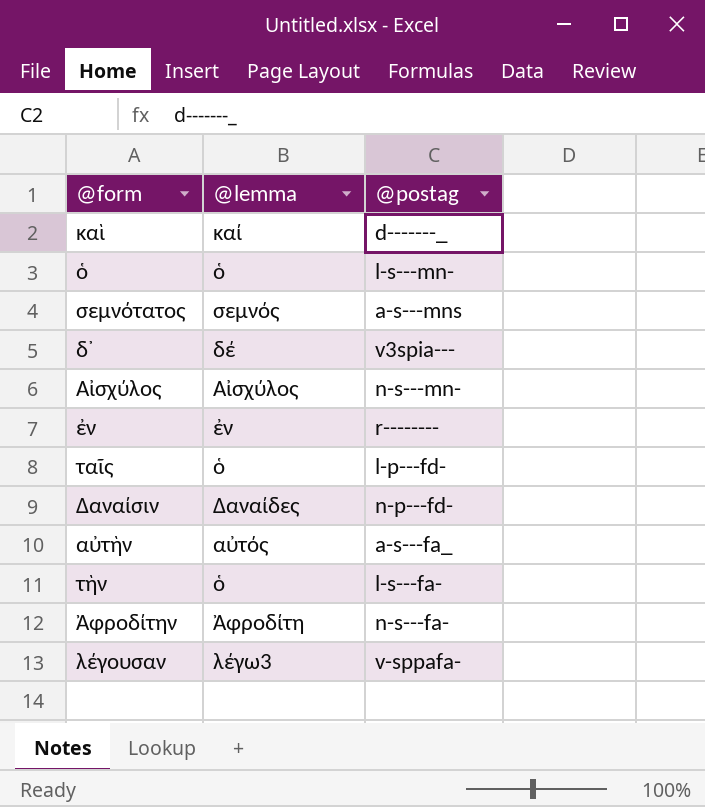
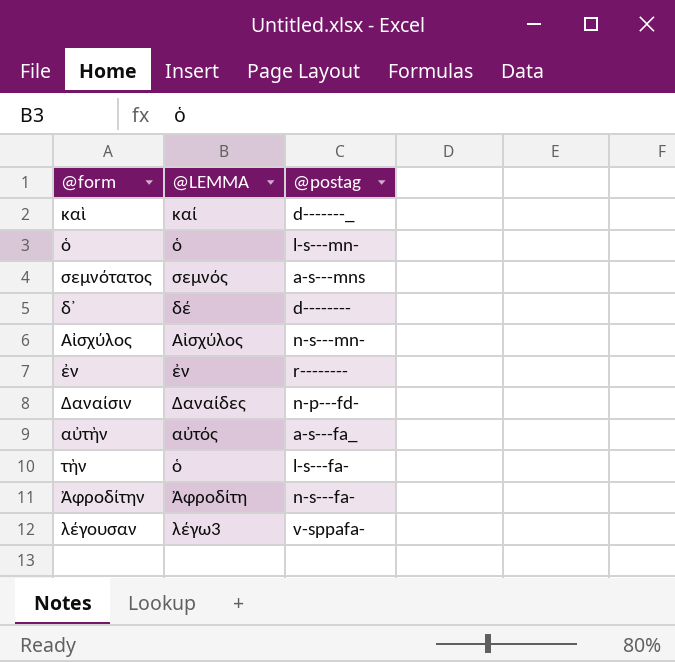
column name: @lemma -> @LEMMA
row ταῖς: ὁ | l-p---fd- -> none
δ᾽ | @postag: v3spia--- -> d--------

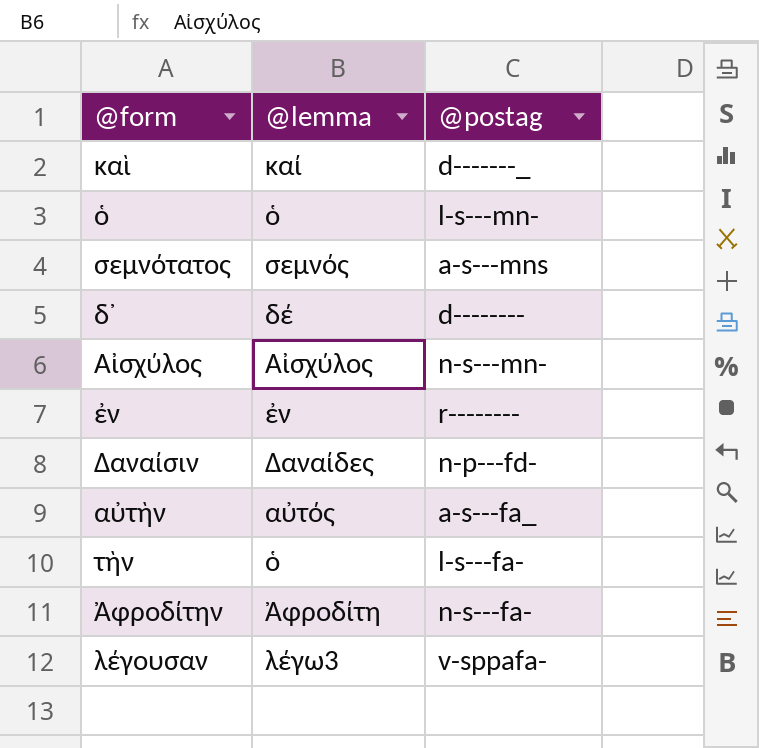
column name: @LEMMA -> @lemma

